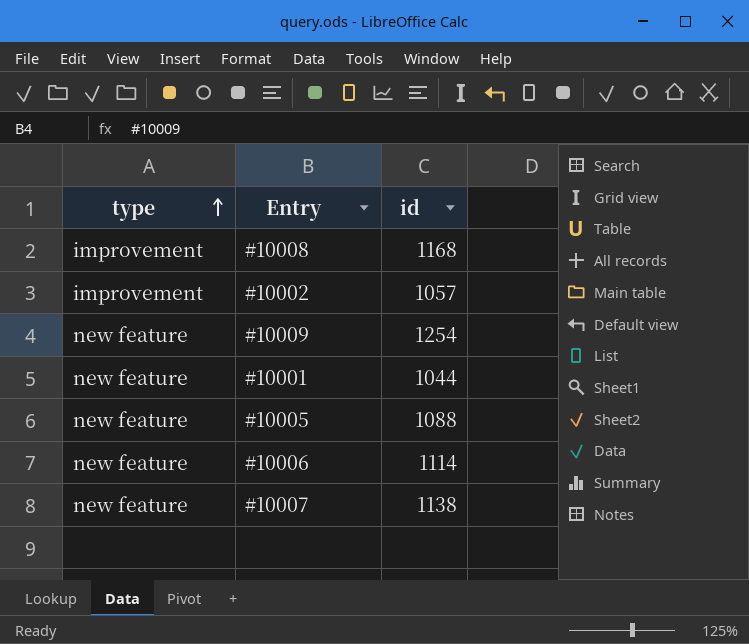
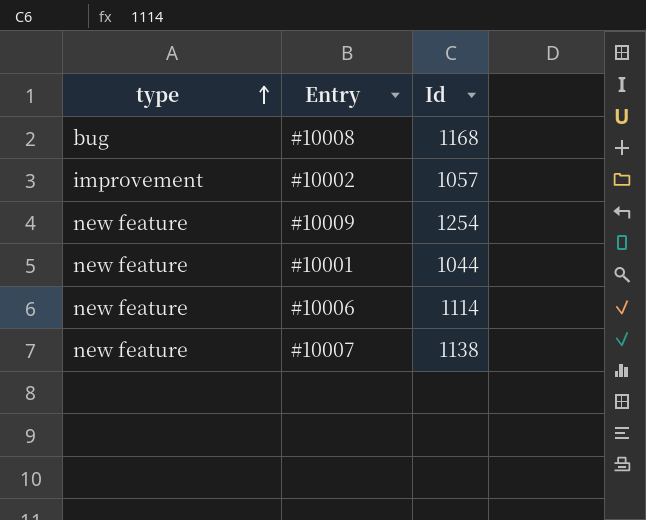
column name: id -> Id
row #10005: new feature | 1088 -> none
#10008 | type: improvement -> bug

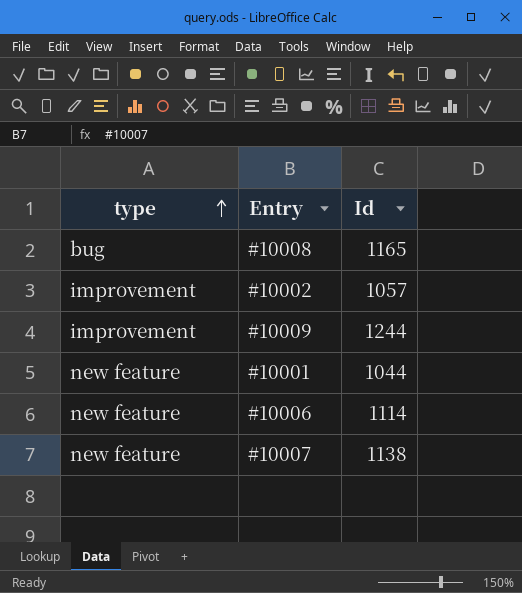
#10008 | Id: 1168 -> 1165
#10009 | type: new feature -> improvement
#10009 | Id: 1254 -> 1244

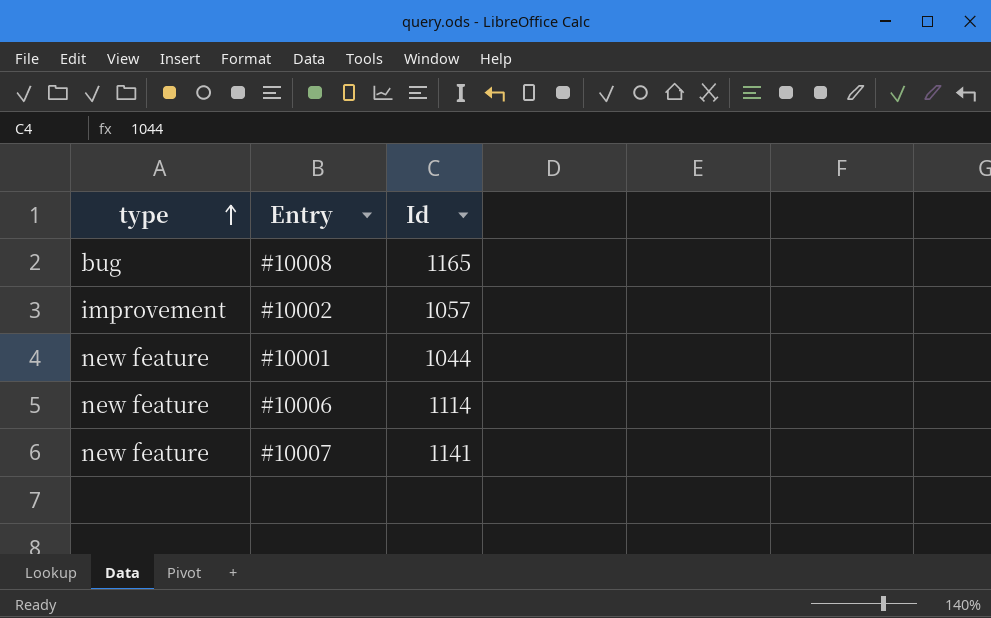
row #10009: improvement | 1244 -> none
#10007 | Id: 1138 -> 1141

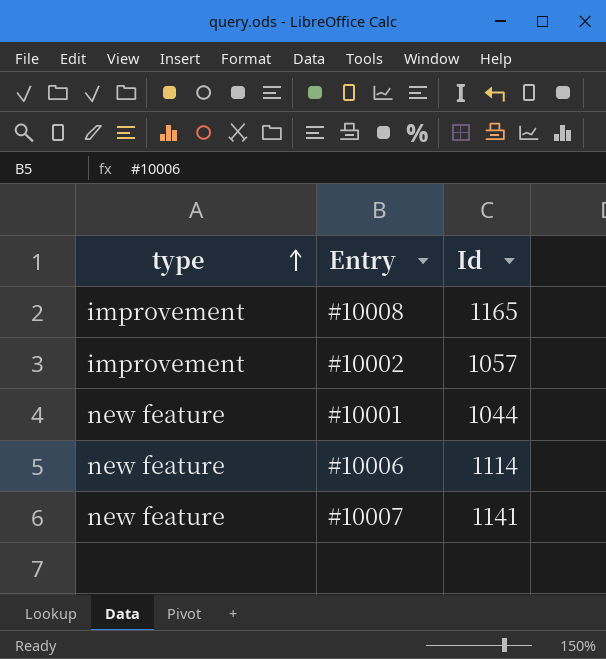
#10008 | type: bug -> improvement

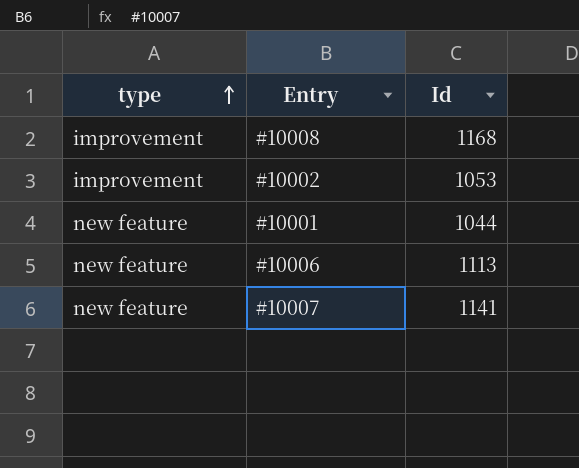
#10008 | Id: 1165 -> 1168
#10002 | Id: 1057 -> 1053
#10006 | Id: 1114 -> 1113

